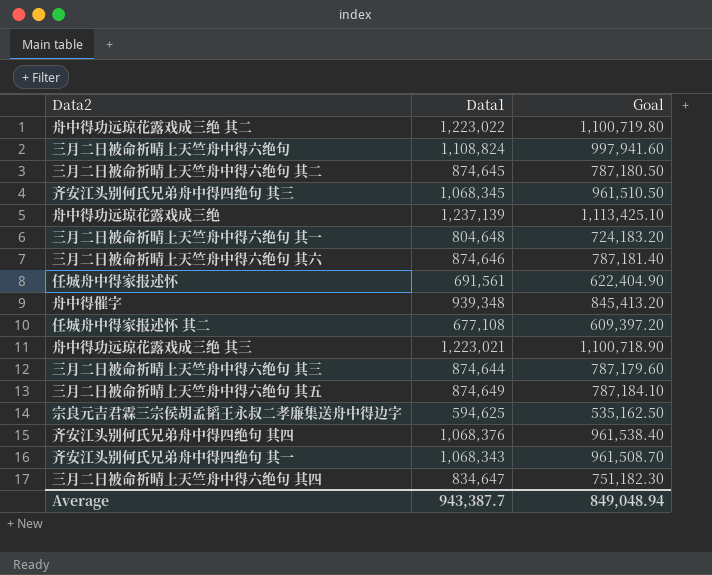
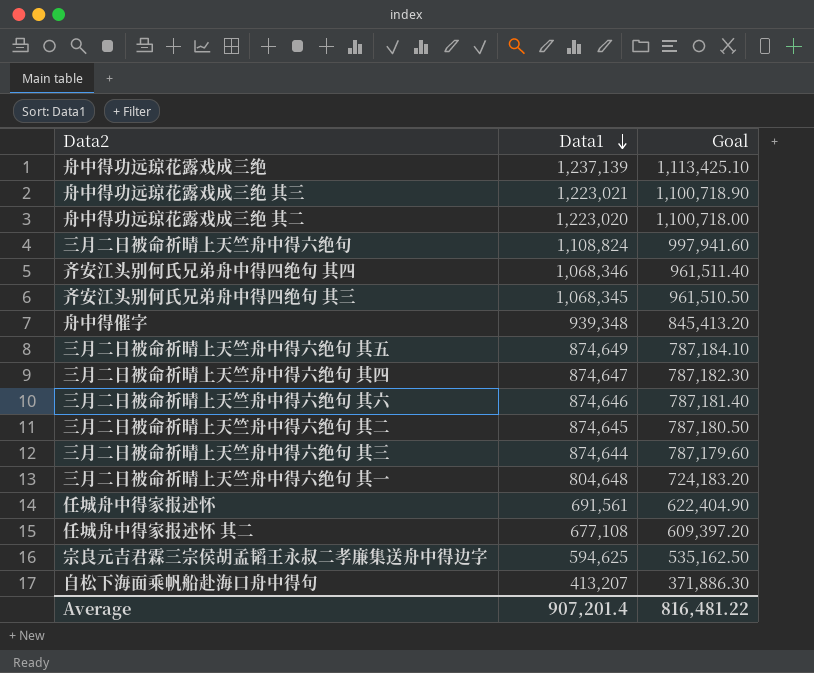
row order: none -> Data1 descending
row 齐安江头别何氏兄弟舟中得四绝句 其一: 1,068,343 | 961,508.70 -> none
舟中得功远琼花露戏成三绝 其二 | Data1: 1,223,022 -> 1,223,020
舟中得功远琼花露戏成三绝 其二 | Goal: 1,100,719.80 -> 1,100,718.00
齐安江头别何氏兄弟舟中得四绝句 其四 | Data1: 1,068,376 -> 1,068,346
齐安江头别何氏兄弟舟中得四绝句 其四 | Goal: 961,538.40 -> 961,511.40
三月二日被命祈晴上天竺舟中得六绝句 其四 | Data1: 834,647 -> 874,647
三月二日被命祈晴上天竺舟中得六绝句 其四 | Goal: 751,182.30 -> 787,182.30
row 自松下海面乘帆船赴海口舟中得句: none -> 413,207 | 371,886.30
Average | Data1: 943,387.7 -> 907,201.4
Average | Goal: 849,048.94 -> 816,481.22

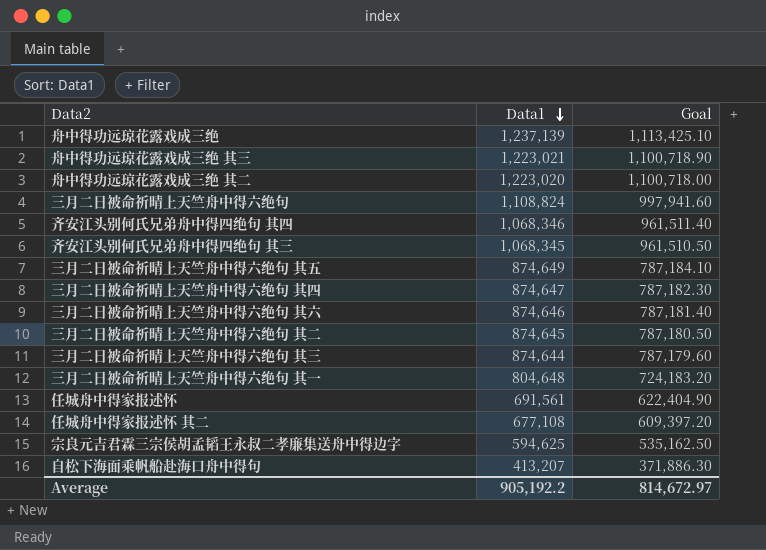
row 舟中得催字: 939,348 | 845,413.20 -> none
Average | Data1: 907,201.4 -> 905,192.2
Average | Goal: 816,481.22 -> 814,672.97

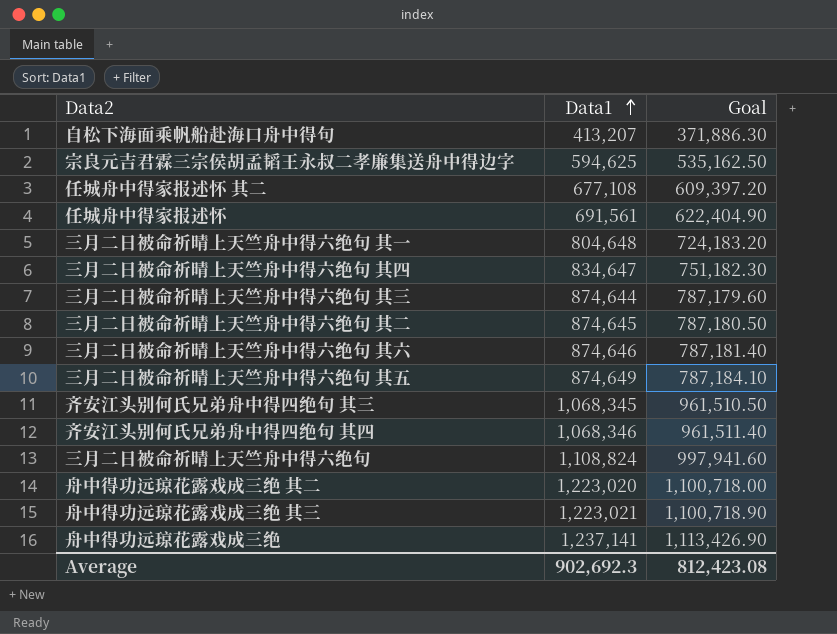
row order: Data1 descending -> Data1 ascending
三月二日被命祈晴上天竺舟中得六绝句 其四 | Data1: 874,647 -> 834,647
三月二日被命祈晴上天竺舟中得六绝句 其四 | Goal: 787,182.30 -> 751,182.30
舟中得功远琼花露戏成三绝 | Data1: 1,237,139 -> 1,237,141
舟中得功远琼花露戏成三绝 | Goal: 1,113,425.10 -> 1,113,426.90
Average | Data1: 905,192.2 -> 902,692.3
Average | Goal: 814,672.97 -> 812,423.08

